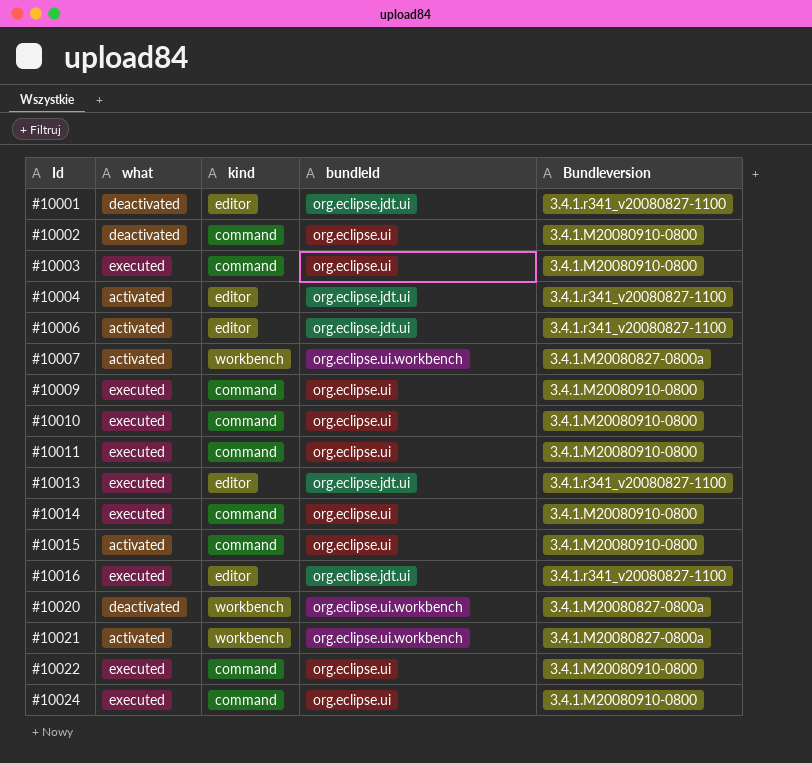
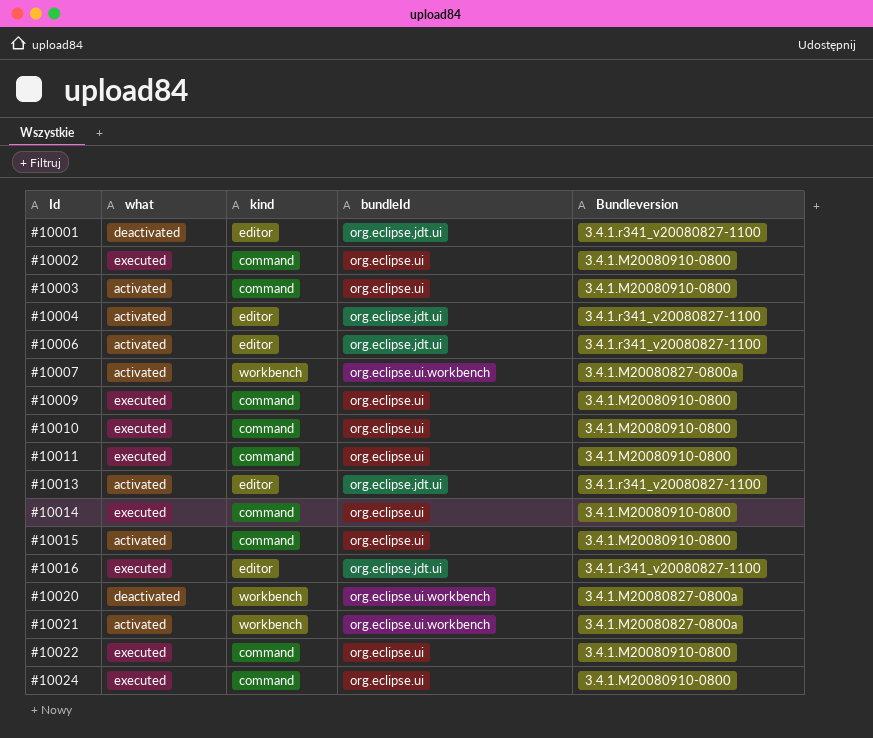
#10002 | what: deactivated -> executed
#10003 | what: executed -> activated
#10013 | what: executed -> activated

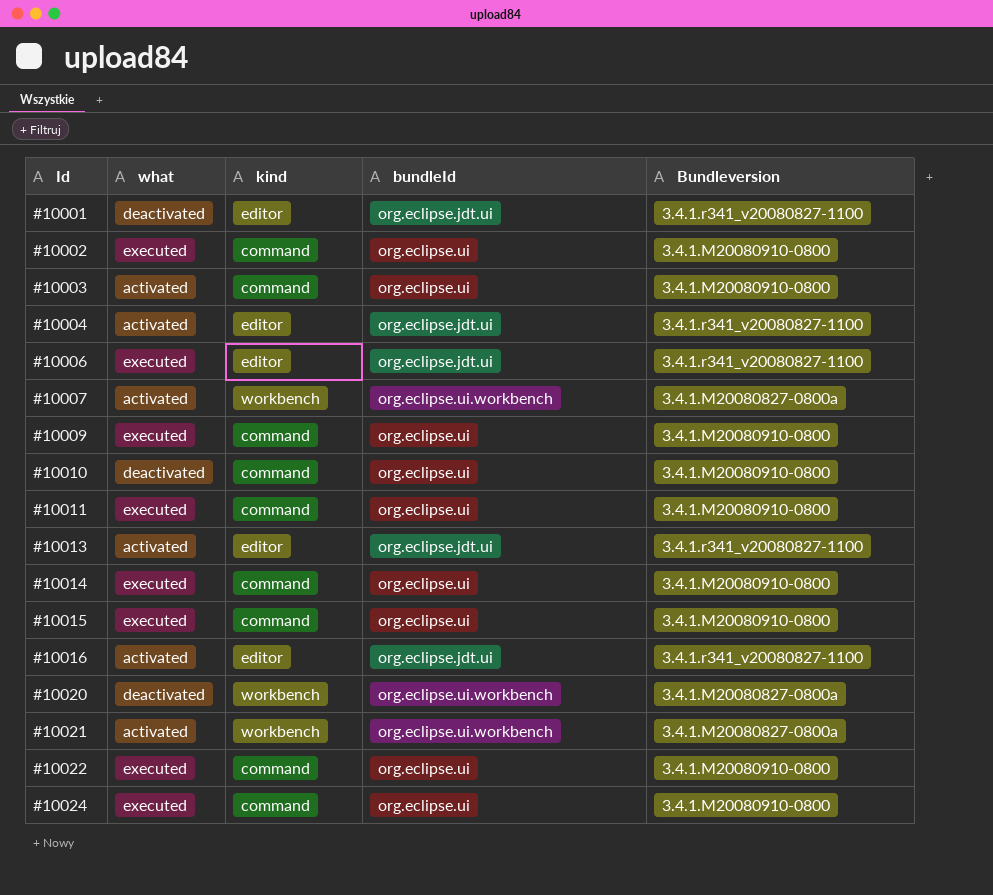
#10006 | what: activated -> executed
#10010 | what: executed -> deactivated
#10015 | what: activated -> executed
#10016 | what: executed -> activated

